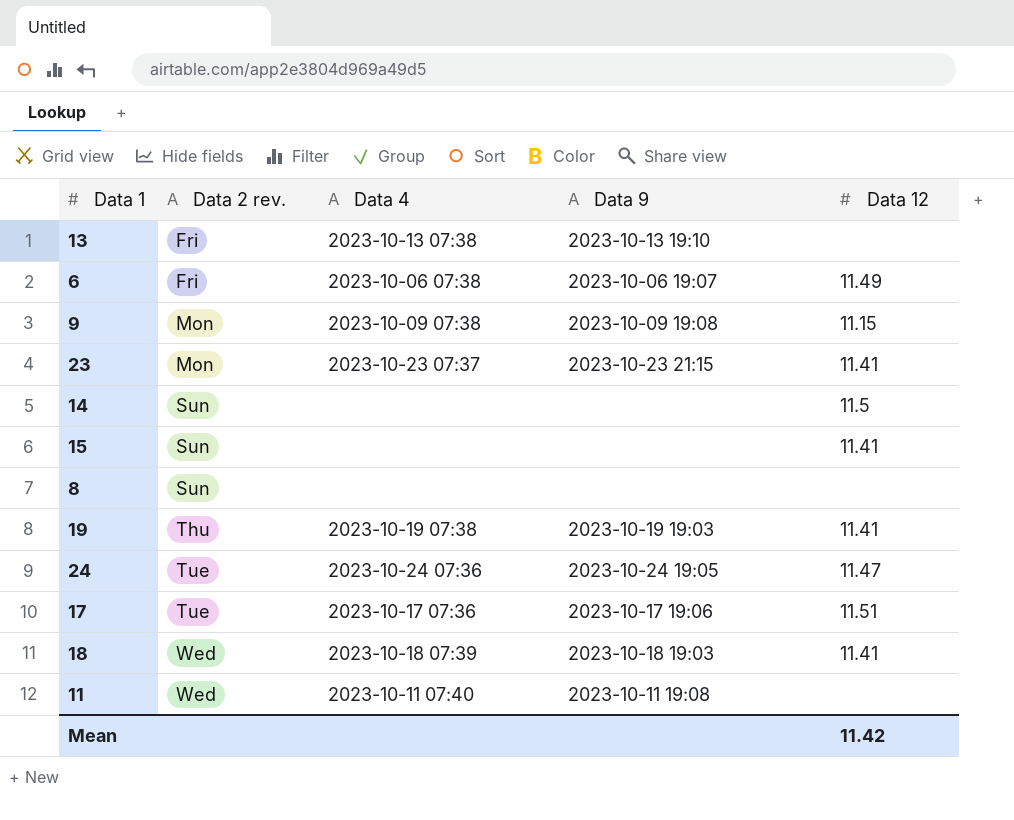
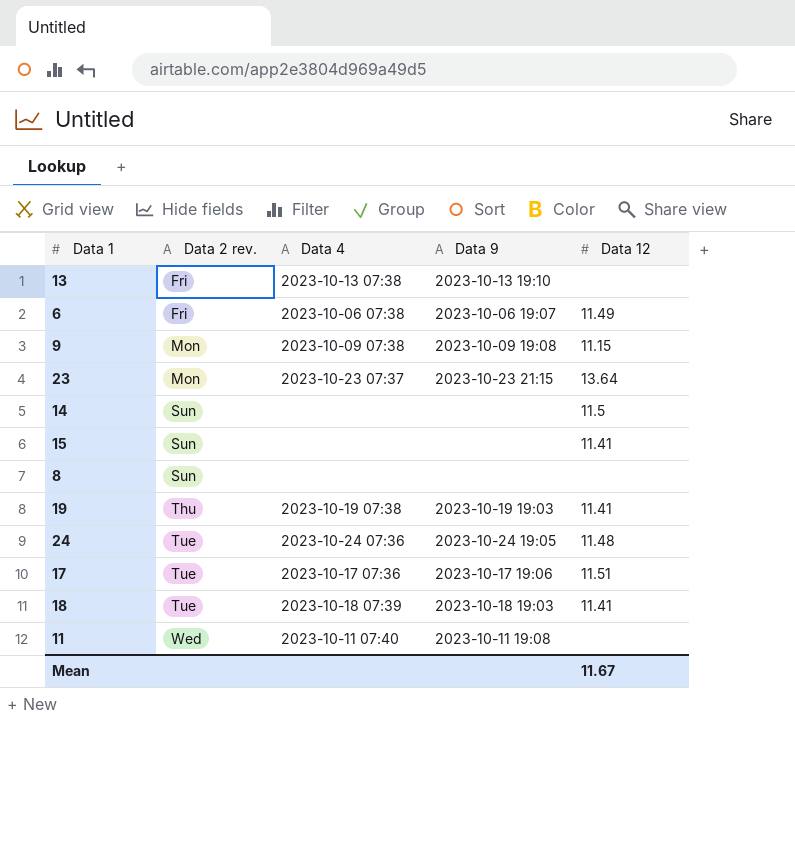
23 | Data 12: 11.41 -> 13.64
24 | Data 12: 11.47 -> 11.48
18 | Data 2 rev.: Wed -> Tue
Mean | Data 12: 11.42 -> 11.67

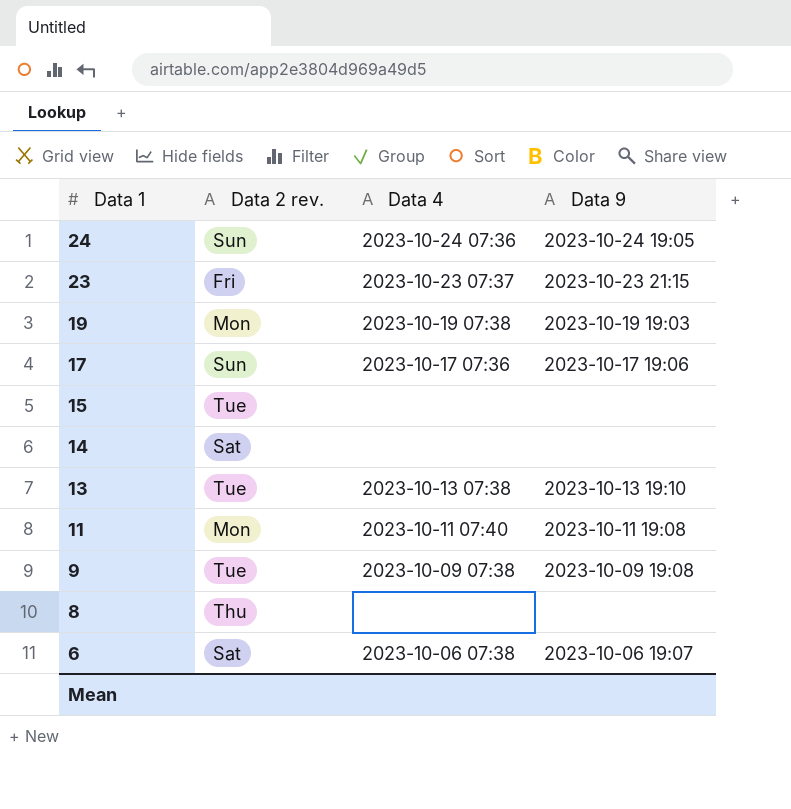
row order: Data 2 rev. ascending -> Data 1 descending
column Data 12 | position: 5 -> none
row 18: Tue | 2023-10-18 07:39 | 2023-10-18 19:03 | 11.41 -> none
24 | Data 2 rev.: Tue -> Sun
23 | Data 2 rev.: Mon -> Fri
19 | Data 2 rev.: Thu -> Mon
17 | Data 2 rev.: Tue -> Sun
15 | Data 2 rev.: Sun -> Tue
14 | Data 2 rev.: Sun -> Sat
13 | Data 2 rev.: Fri -> Tue
11 | Data 2 rev.: Wed -> Mon
9 | Data 2 rev.: Mon -> Tue
8 | Data 2 rev.: Sun -> Thu
6 | Data 2 rev.: Fri -> Sat

